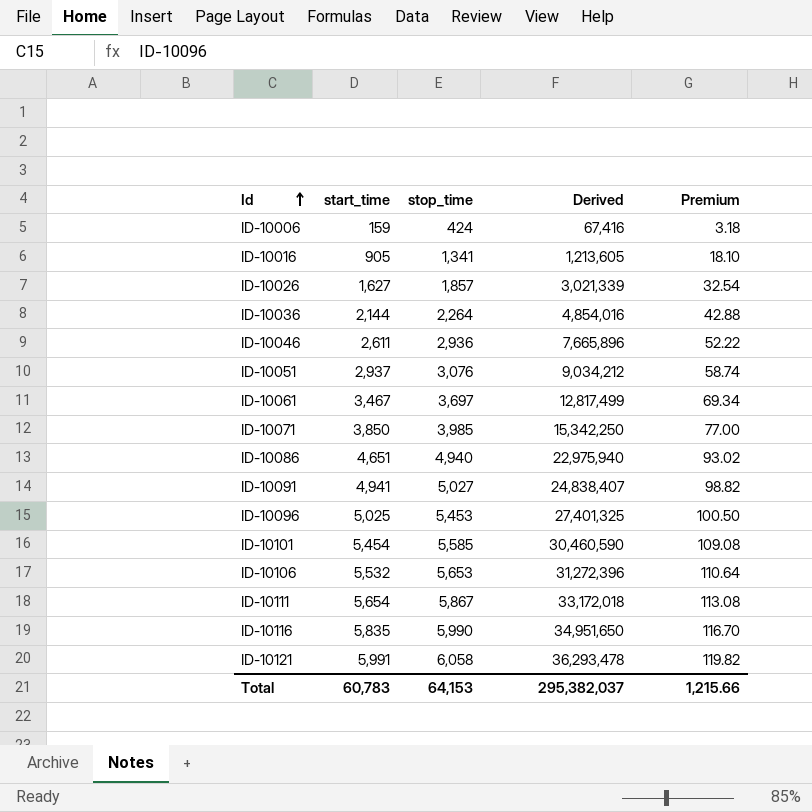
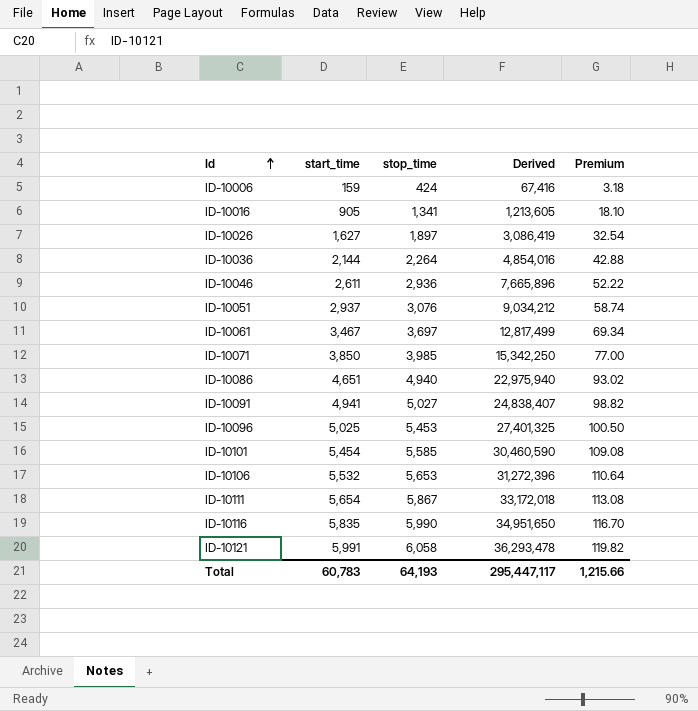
ID-10026 | stop_time: 1,857 -> 1,897
ID-10026 | Derived: 3,021,339 -> 3,086,419
Total | stop_time: 64,153 -> 64,193
Total | Derived: 295,382,037 -> 295,447,117

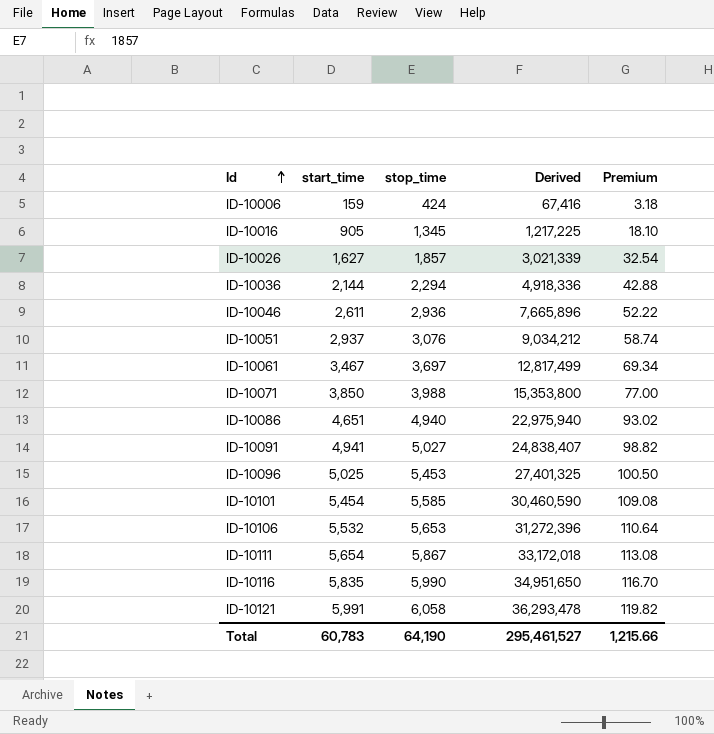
ID-10016 | stop_time: 1,341 -> 1,345
ID-10016 | Derived: 1,213,605 -> 1,217,225
ID-10026 | stop_time: 1,897 -> 1,857
ID-10026 | Derived: 3,086,419 -> 3,021,339
ID-10036 | stop_time: 2,264 -> 2,294
ID-10036 | Derived: 4,854,016 -> 4,918,336
ID-10071 | stop_time: 3,985 -> 3,988
ID-10071 | Derived: 15,342,250 -> 15,353,800
Total | stop_time: 64,193 -> 64,190
Total | Derived: 295,447,117 -> 295,461,527

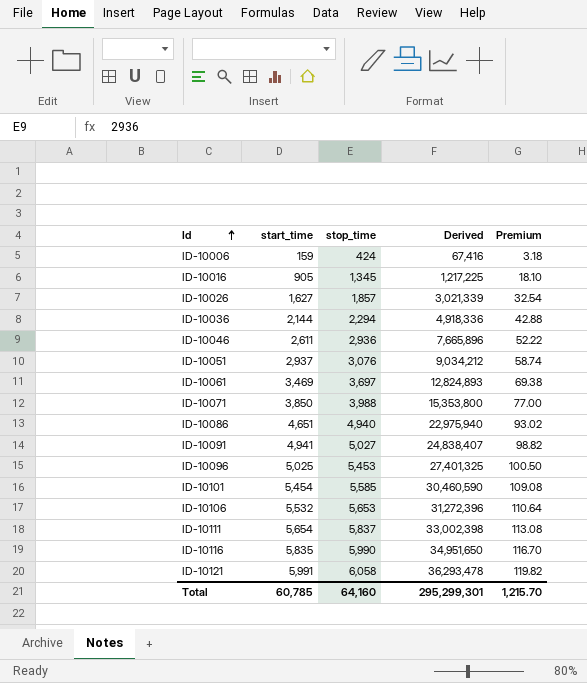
ID-10061 | start_time: 3,467 -> 3,469
ID-10061 | Derived: 12,817,499 -> 12,824,893
ID-10061 | Premium: 69.34 -> 69.38
ID-10111 | stop_time: 5,867 -> 5,837
ID-10111 | Derived: 33,172,018 -> 33,002,398
Total | start_time: 60,783 -> 60,785
Total | stop_time: 64,190 -> 64,160
Total | Derived: 295,461,527 -> 295,299,301
Total | Premium: 1,215.66 -> 1,215.70

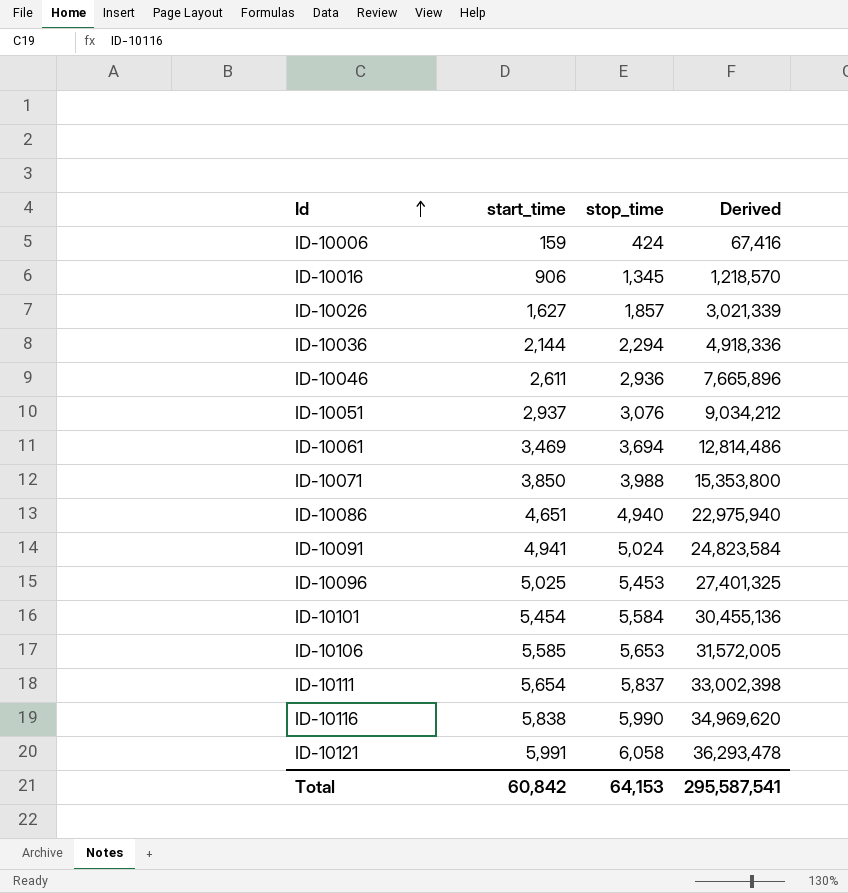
column Premium | formula: [start_time] * 0.02 -> none
ID-10016 | start_time: 905 -> 906
ID-10016 | Derived: 1,217,225 -> 1,218,570
ID-10061 | stop_time: 3,697 -> 3,694
ID-10061 | Derived: 12,824,893 -> 12,814,486
ID-10091 | stop_time: 5,027 -> 5,024
ID-10091 | Derived: 24,838,407 -> 24,823,584
ID-10101 | stop_time: 5,585 -> 5,584
ID-10101 | Derived: 30,460,590 -> 30,455,136
ID-10106 | start_time: 5,532 -> 5,585
ID-10106 | Derived: 31,272,396 -> 31,572,005
ID-10116 | start_time: 5,835 -> 5,838
ID-10116 | Derived: 34,951,650 -> 34,969,620
Total | start_time: 60,785 -> 60,842
Total | stop_time: 64,160 -> 64,153
Total | Derived: 295,299,301 -> 295,587,541

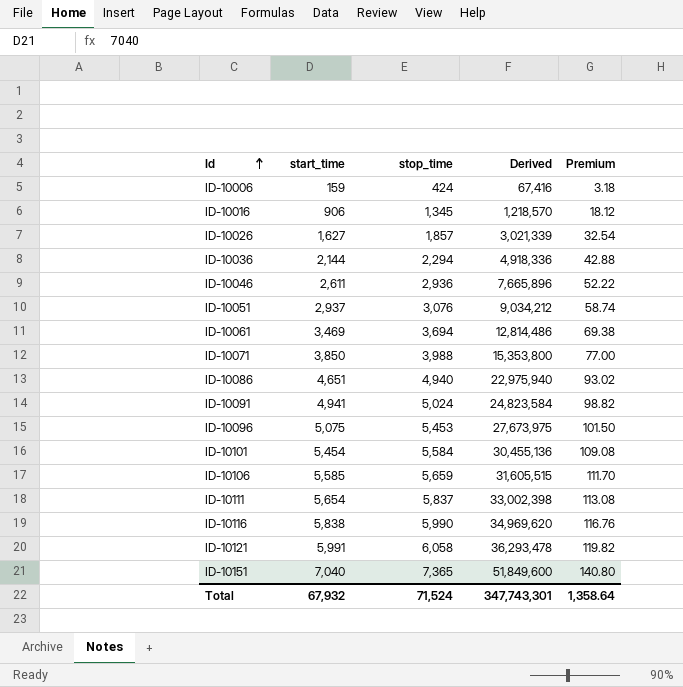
column Premium | formula: none -> [start_time] * 0.02
ID-10096 | start_time: 5,025 -> 5,075
ID-10096 | Derived: 27,401,325 -> 27,673,975
ID-10106 | stop_time: 5,653 -> 5,659
ID-10106 | Derived: 31,572,005 -> 31,605,515
row ID-10151: none -> 7,040 | 7,365 | 51,849,600 | 140.80
Total | start_time: 60,842 -> 67,932
Total | stop_time: 64,153 -> 71,524
Total | Derived: 295,587,541 -> 347,743,301

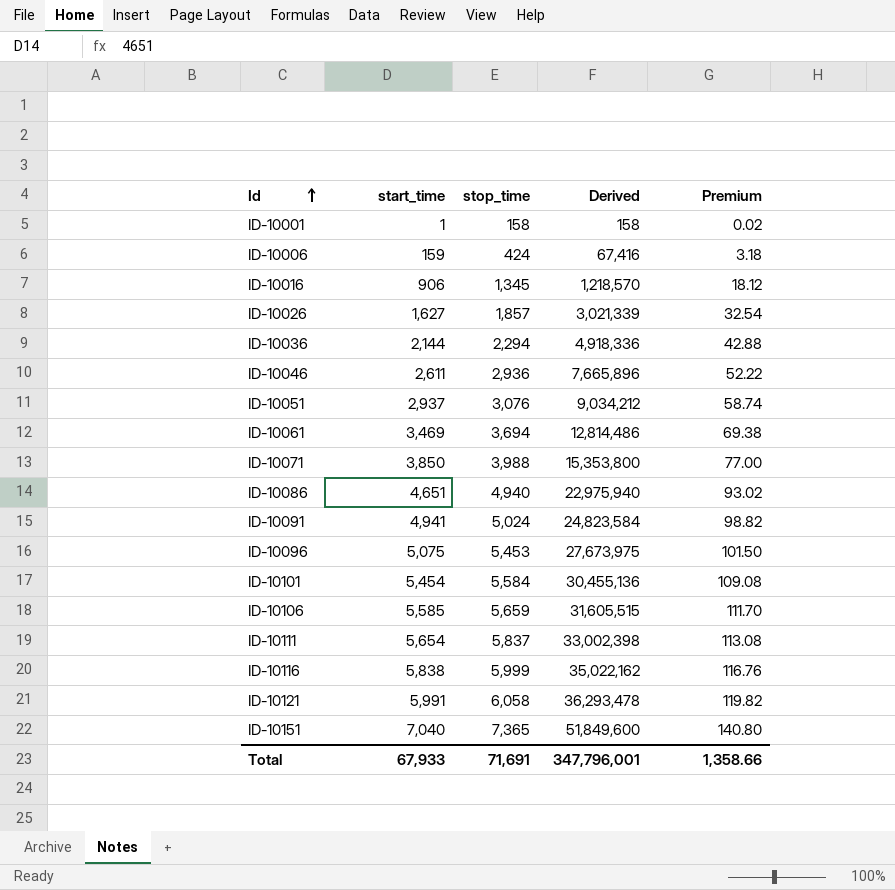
row ID-10001: none -> 1 | 158 | 158 | 0.02
ID-10116 | stop_time: 5,990 -> 5,999
ID-10116 | Derived: 34,969,620 -> 35,022,162
Total | start_time: 67,932 -> 67,933
Total | stop_time: 71,524 -> 71,691
Total | Derived: 347,743,301 -> 347,796,001
Total | Premium: 1,358.64 -> 1,358.66

